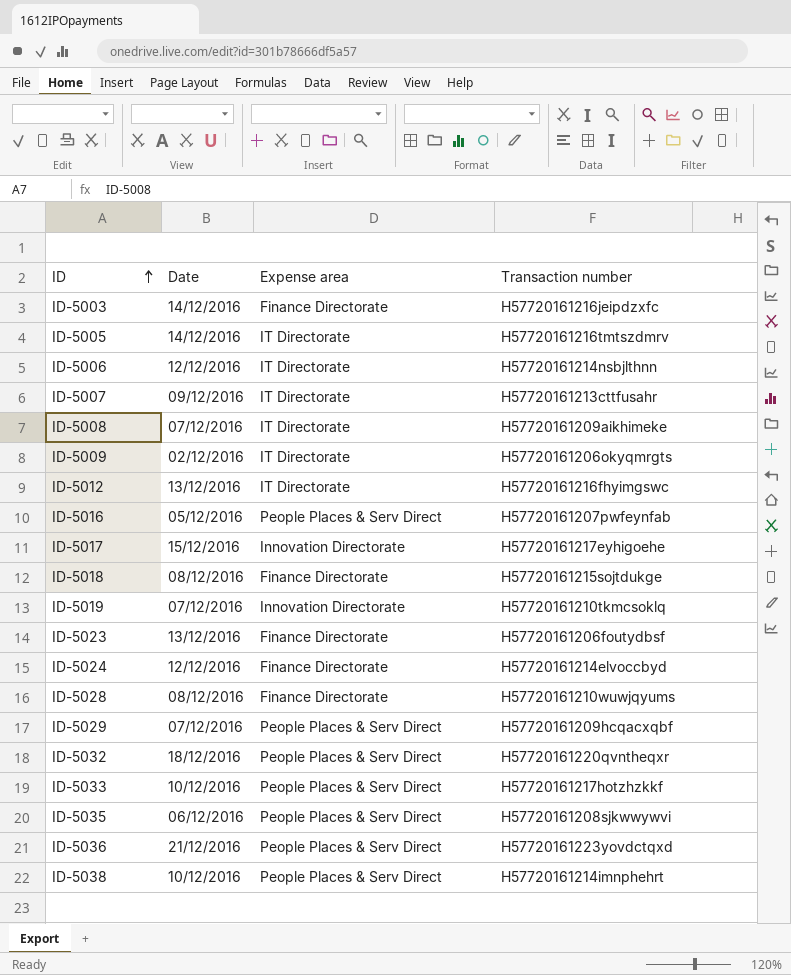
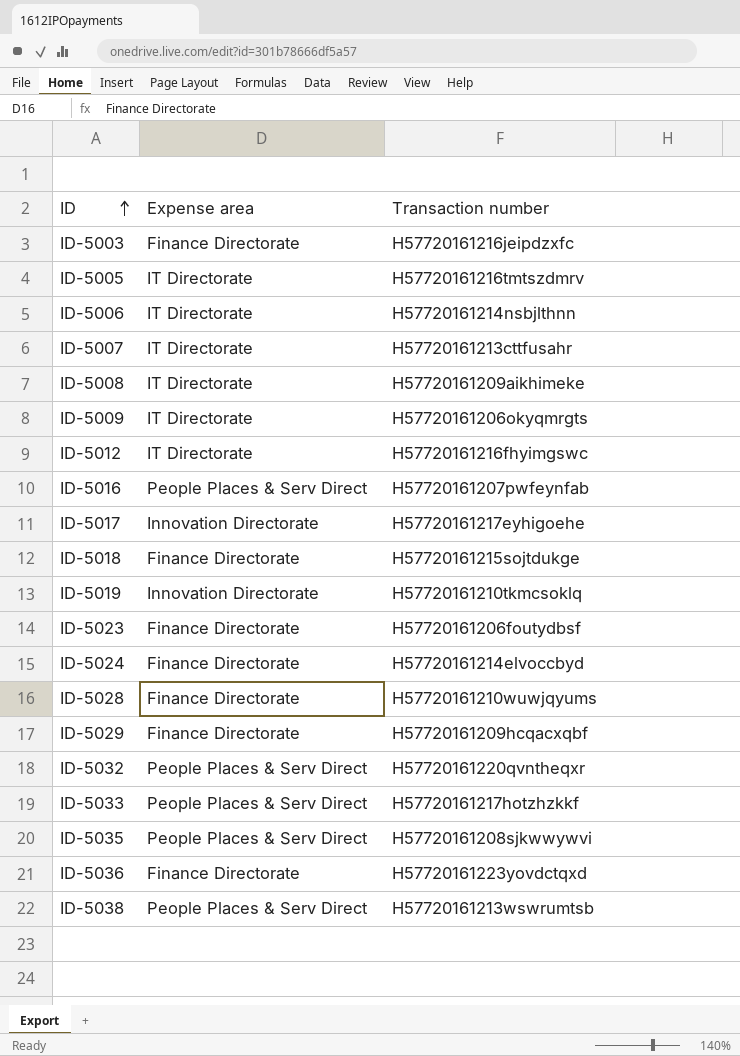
column Date | position: 2 -> none
ID-5029 | Expense area: People Places & Serv Direct -> Finance Directorate
ID-5036 | Expense area: People Places & Serv Direct -> Finance Directorate
ID-5038 | Transaction number: H57720161214imnphehrt -> H57720161213wswrumtsb

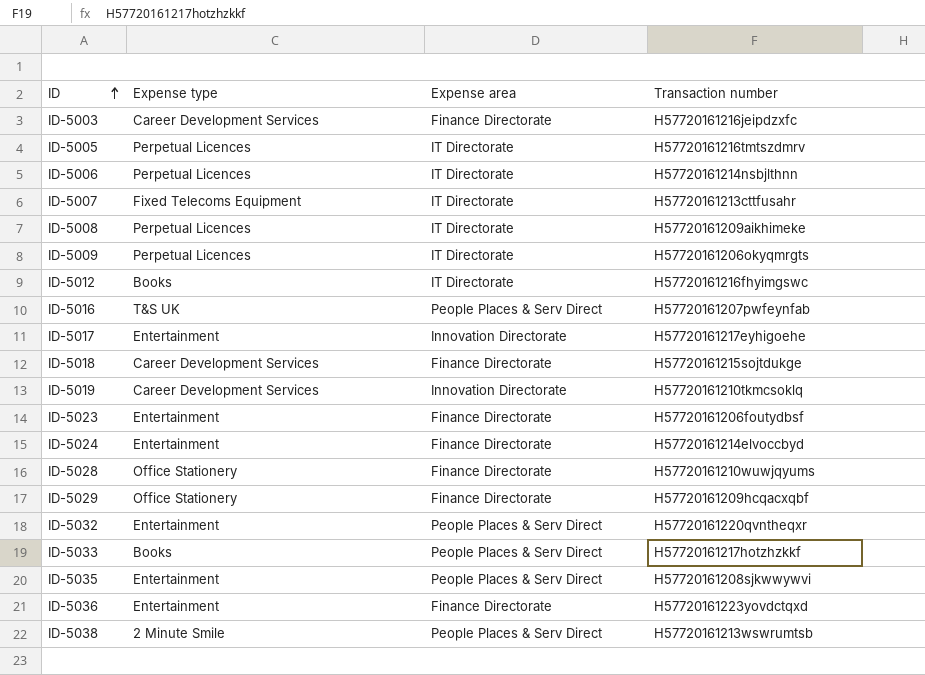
column Expense type | position: none -> 2

